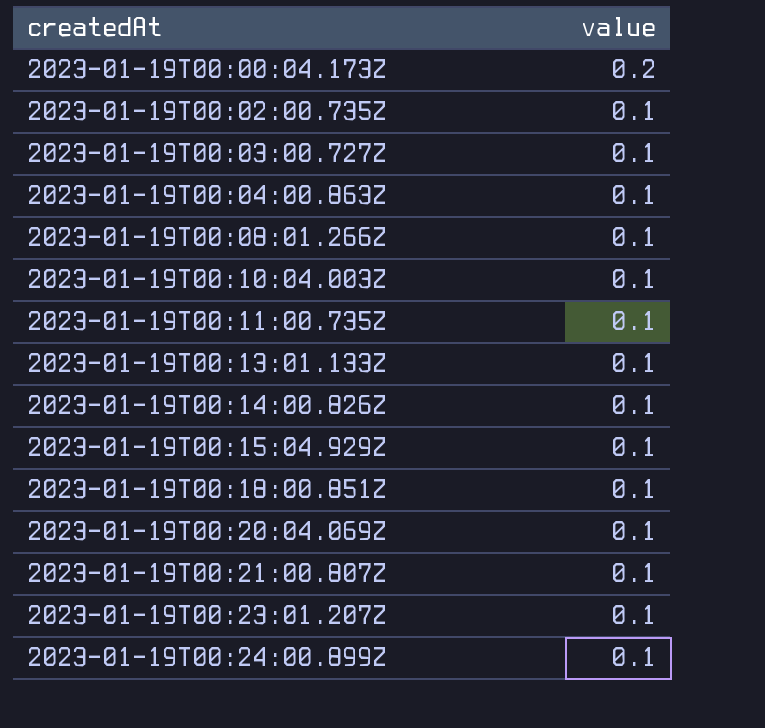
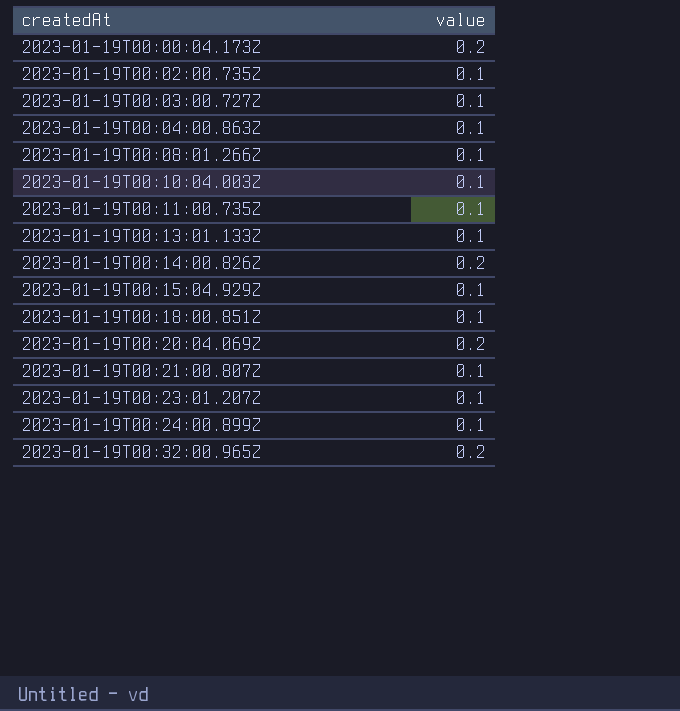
2023-01-19T00:14:00.826Z | value: 0.1 -> 0.2
2023-01-19T00:20:04.069Z | value: 0.1 -> 0.2
row 2023-01-19T00:32:00.965Z: none -> 0.2

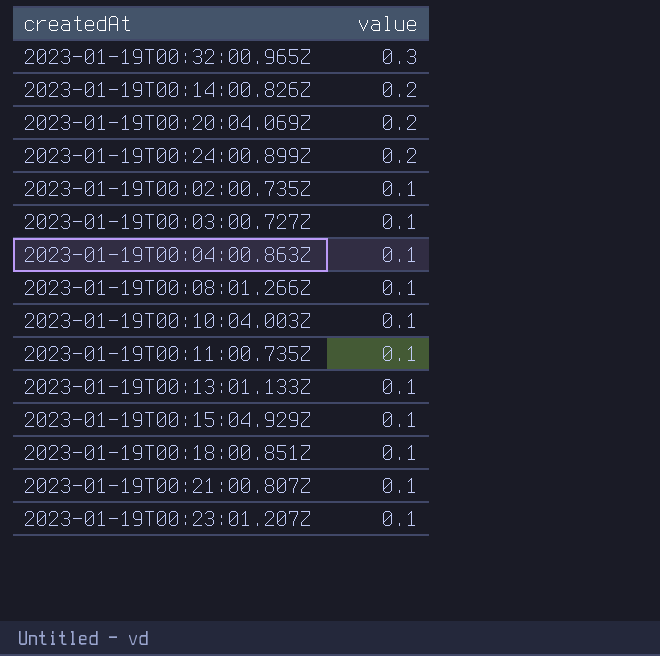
row order: createdAt ascending -> value descending
row 2023-01-19T00:00:04.173Z: 0.2 -> none
2023-01-19T00:32:00.965Z | value: 0.2 -> 0.3
2023-01-19T00:24:00.899Z | value: 0.1 -> 0.2

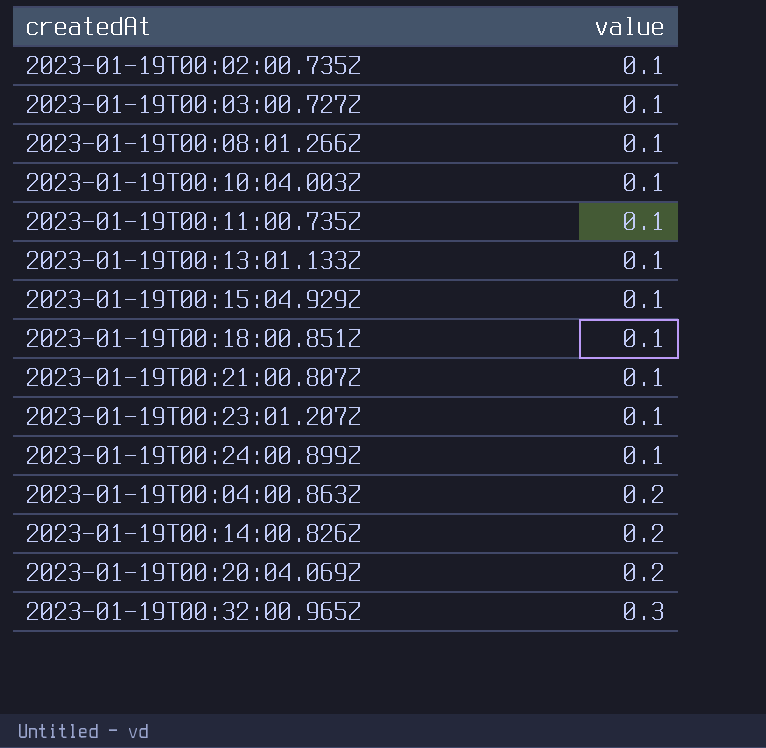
row order: value descending -> value ascending
2023-01-19T00:24:00.899Z | value: 0.2 -> 0.1
2023-01-19T00:04:00.863Z | value: 0.1 -> 0.2

